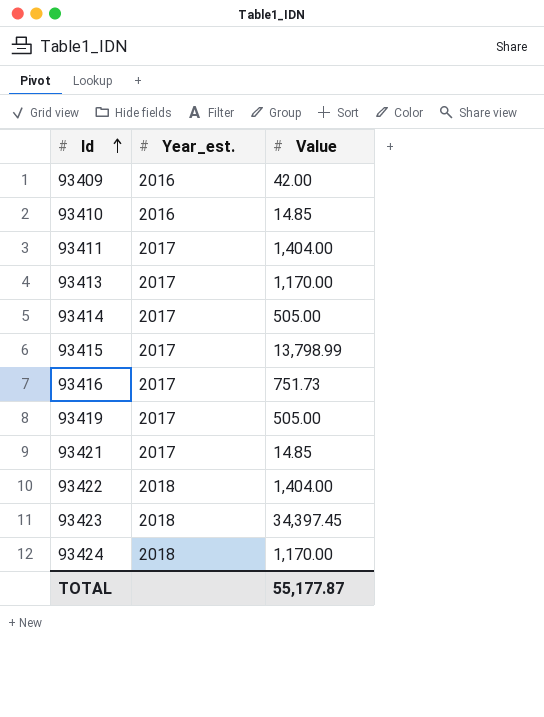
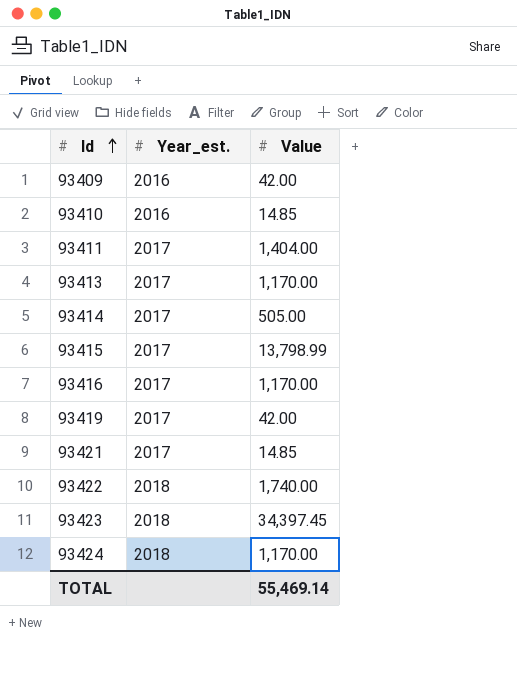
93416 | Value: 751.73 -> 1,170.00
93419 | Value: 505.00 -> 42.00
93422 | Value: 1,404.00 -> 1,740.00
TOTAL | Value: 55,177.87 -> 55,469.14

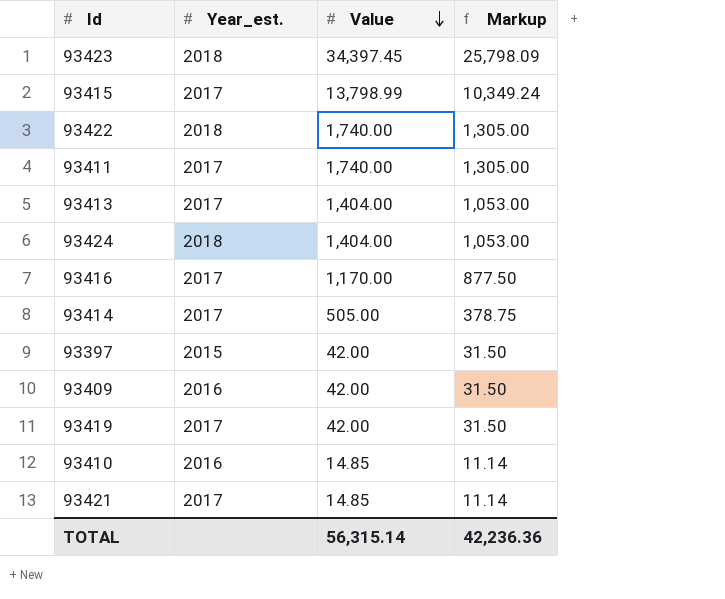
row order: Id ascending -> Value descending
column Markup | formula: none -> [Value] * 0.75
93411 | Value: 1,404.00 -> 1,740.00
93413 | Value: 1,170.00 -> 1,404.00
93424 | Value: 1,170.00 -> 1,404.00
row 93397: none -> 2015 | 42.00 | 31.50
TOTAL | Value: 55,469.14 -> 56,315.14

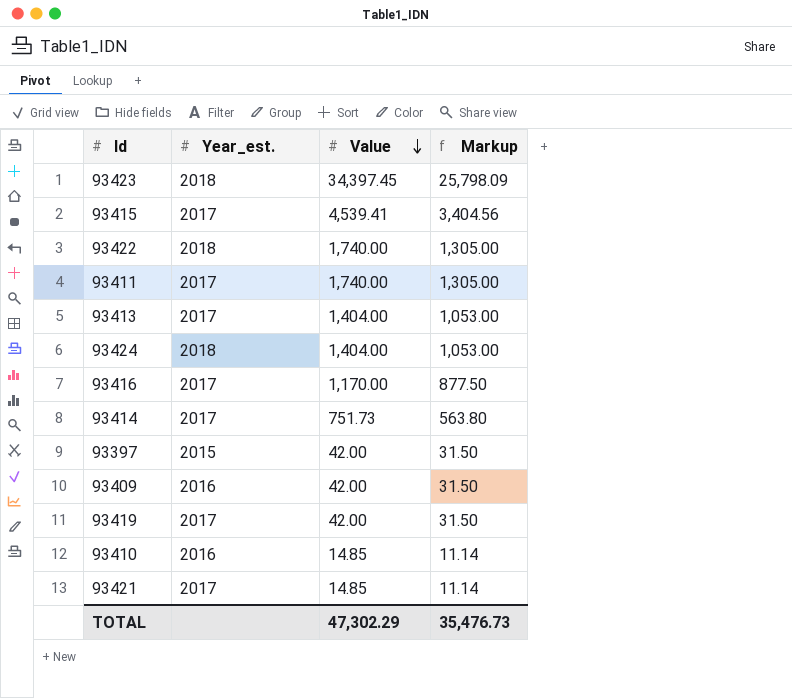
93415 | Value: 13,798.99 -> 4,539.41
93415 | Markup: 10,349.24 -> 3,404.56
93414 | Value: 505.00 -> 751.73
93414 | Markup: 378.75 -> 563.80
TOTAL | Value: 56,315.14 -> 47,302.29
TOTAL | Markup: 42,236.36 -> 35,476.73

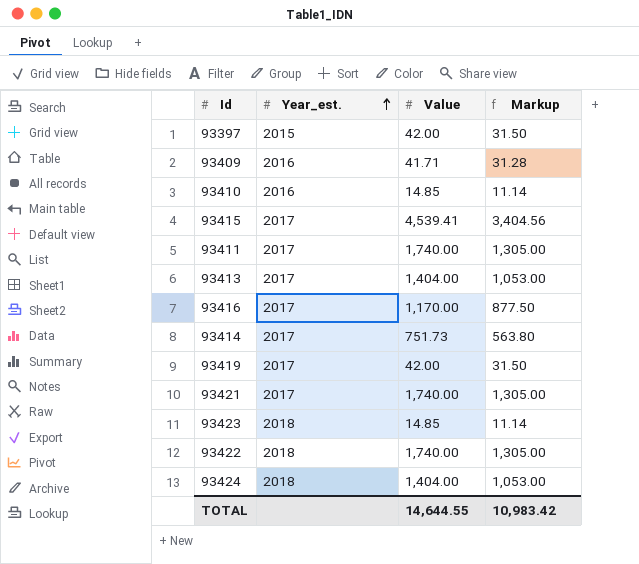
row order: Value descending -> Year_est. ascending
93409 | Value: 42.00 -> 41.71
93409 | Markup: 31.50 -> 31.28
93421 | Value: 14.85 -> 1,740.00
93421 | Markup: 11.14 -> 1,305.00
93423 | Value: 34,397.45 -> 14.85
93423 | Markup: 25,798.09 -> 11.14
TOTAL | Value: 47,302.29 -> 14,644.55
TOTAL | Markup: 35,476.73 -> 10,983.42

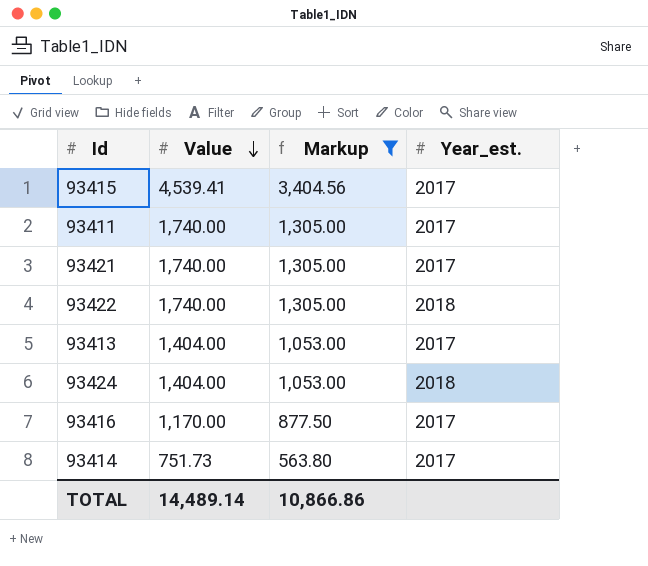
filter: none -> Markup >= 563.80
row order: Year_est. ascending -> Value descending
column Year_est. | position: 2 -> 4
TOTAL | Value: 14,644.55 -> 14,489.14
TOTAL | Markup: 10,983.42 -> 10,866.86

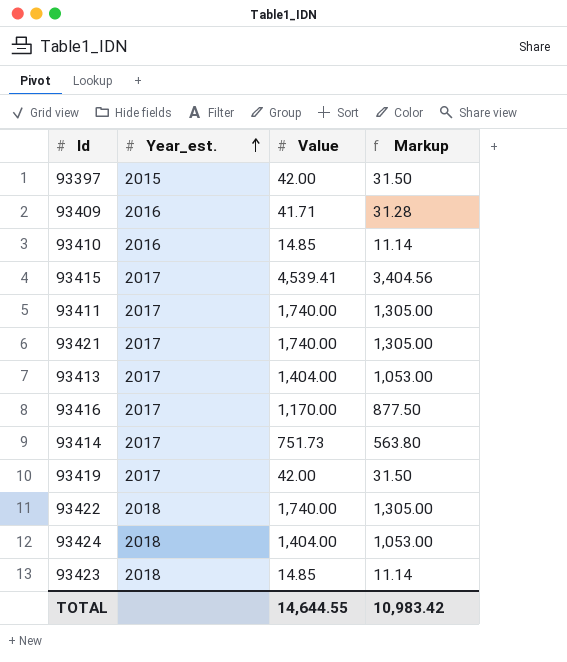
filter: Markup >= 563.80 -> none
row order: Value descending -> Year_est. ascending
column Year_est. | position: 4 -> 2
TOTAL | Value: 14,489.14 -> 14,644.55
TOTAL | Markup: 10,866.86 -> 10,983.42

